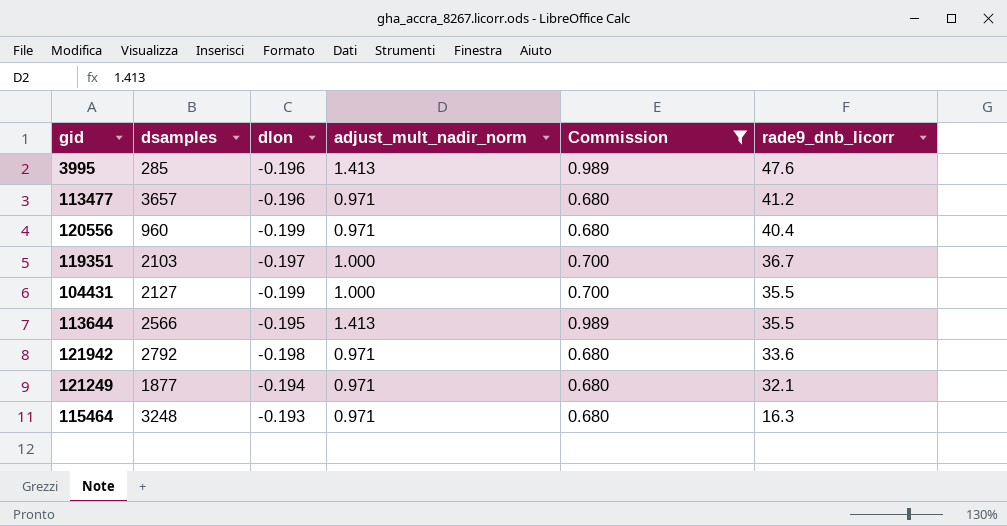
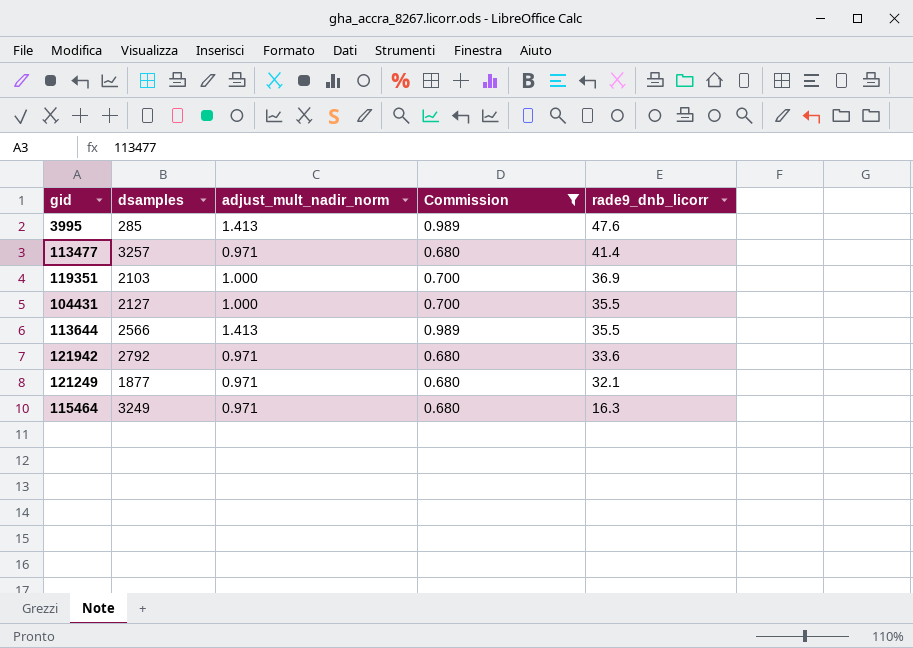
column dlon | position: 3 -> none
row 120556: 960 | -0.199 | 0.971 | 0.680 | 40.4 -> none
113477 | dsamples: 3657 -> 3257
113477 | rade9_dnb_licorr: 41.2 -> 41.4
119351 | rade9_dnb_licorr: 36.7 -> 36.9
115464 | dsamples: 3248 -> 3249

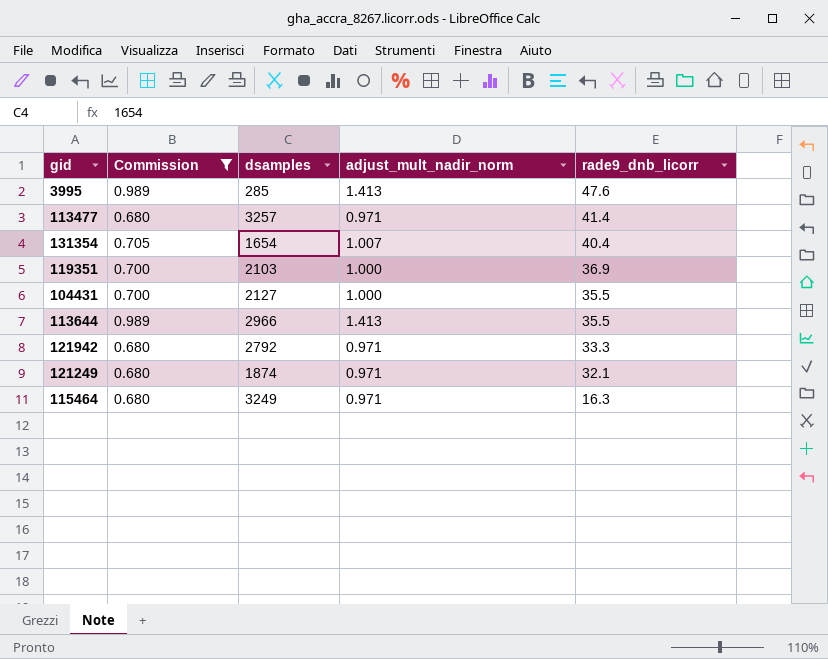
column Commission | position: 4 -> 2
row 131354: none -> 0.705 | 1654 | 1.007 | 40.4
113644 | dsamples: 2566 -> 2966
121942 | rade9_dnb_licorr: 33.6 -> 33.3
121249 | dsamples: 1877 -> 1874

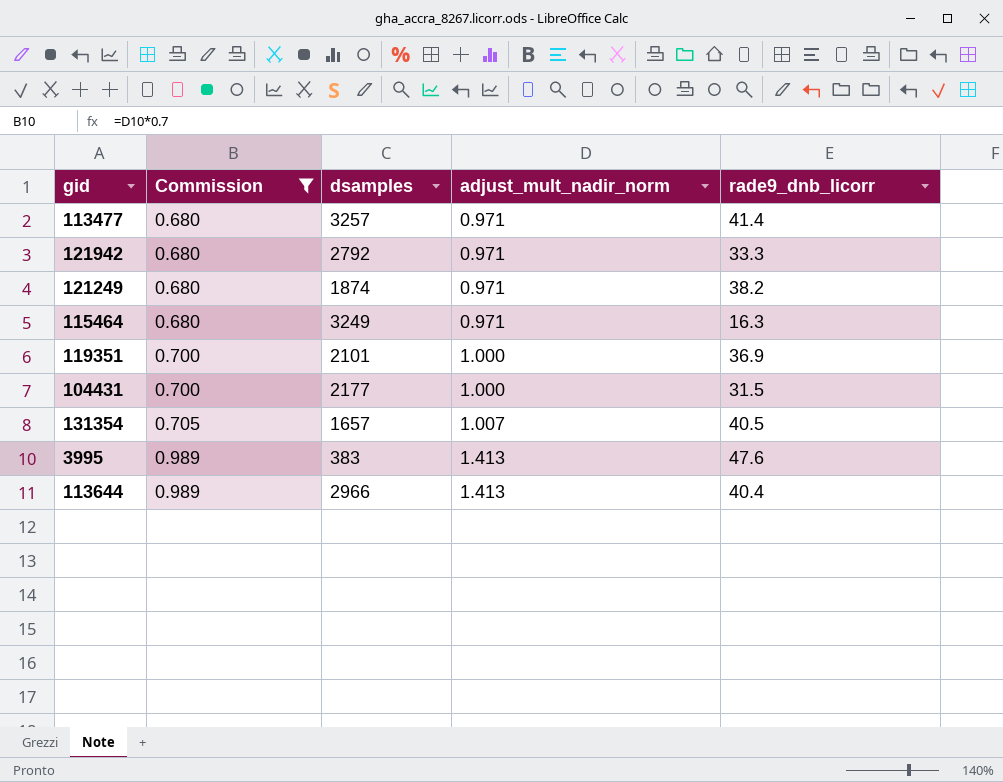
row order: rade9_dnb_licorr descending -> Commission ascending
121249 | rade9_dnb_licorr: 32.1 -> 38.2
119351 | dsamples: 2103 -> 2101
104431 | dsamples: 2127 -> 2177
104431 | rade9_dnb_licorr: 35.5 -> 31.5
131354 | dsamples: 1654 -> 1657
131354 | rade9_dnb_licorr: 40.4 -> 40.5
3995 | dsamples: 285 -> 383
113644 | rade9_dnb_licorr: 35.5 -> 40.4

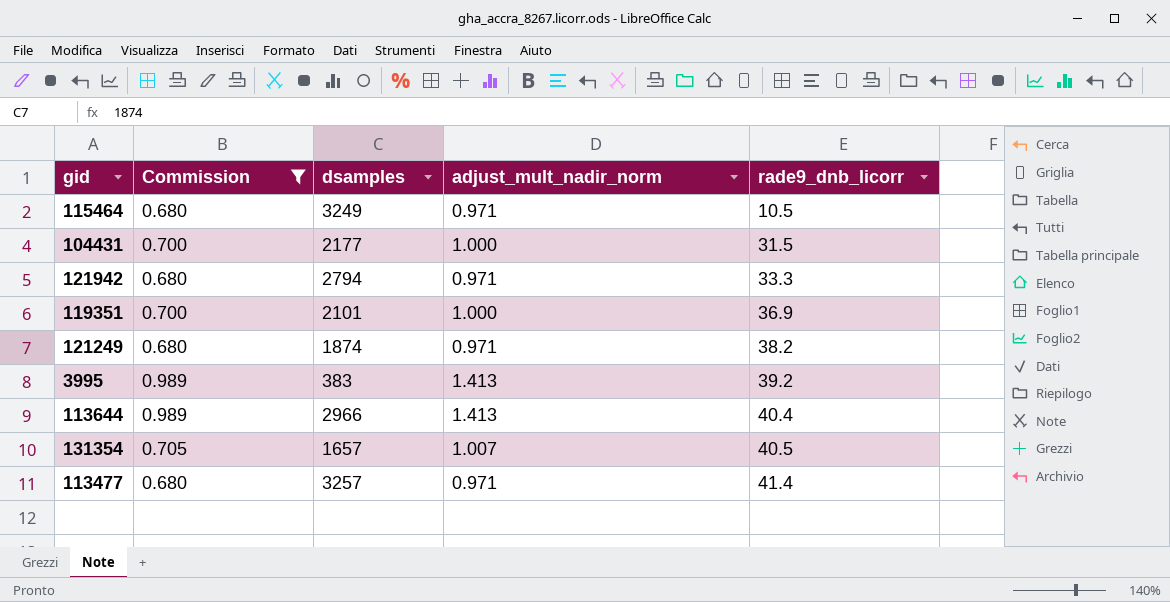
row order: Commission ascending -> rade9_dnb_licorr ascending
115464 | rade9_dnb_licorr: 16.3 -> 10.5
121942 | dsamples: 2792 -> 2794
3995 | rade9_dnb_licorr: 47.6 -> 39.2

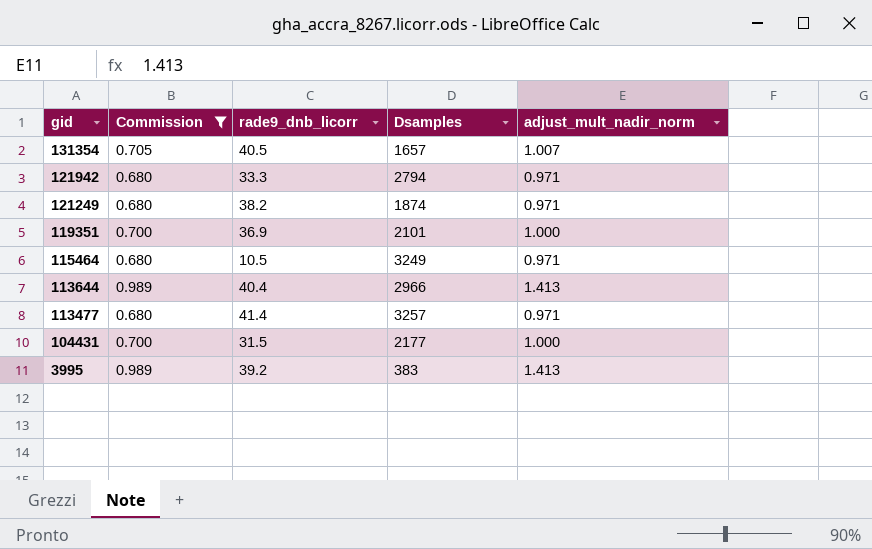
row order: rade9_dnb_licorr ascending -> gid descending
column rade9_dnb_licorr | position: 5 -> 3
column name: dsamples -> Dsamples

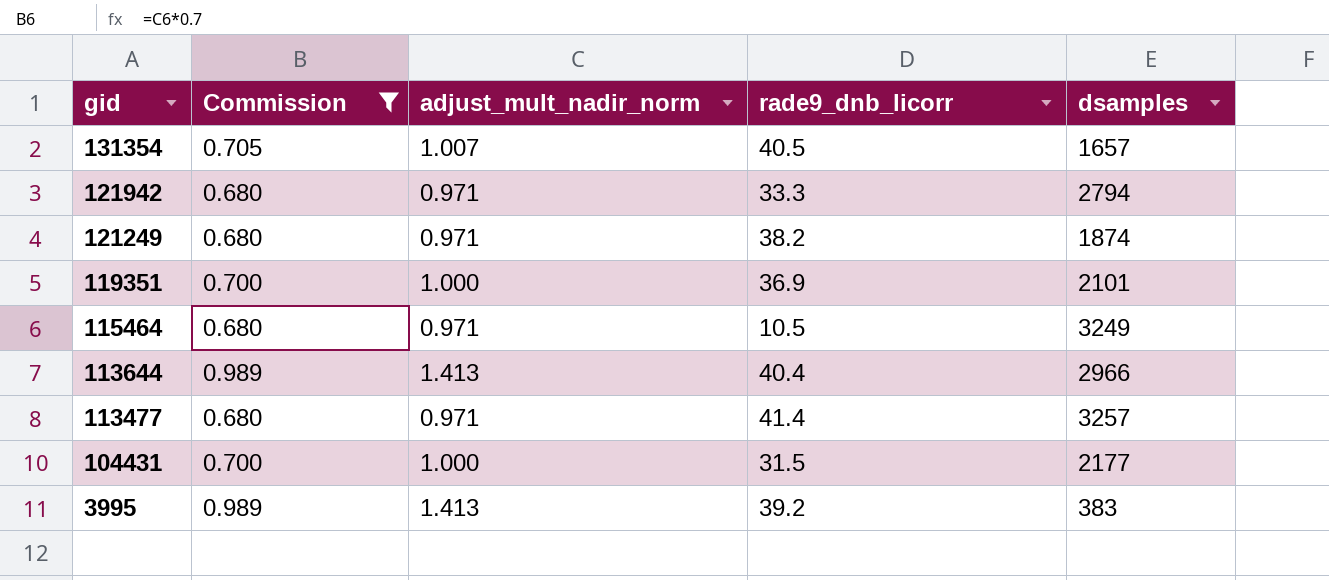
column adjust_mult_nadir_norm | position: 5 -> 3
column name: Dsamples -> dsamples

